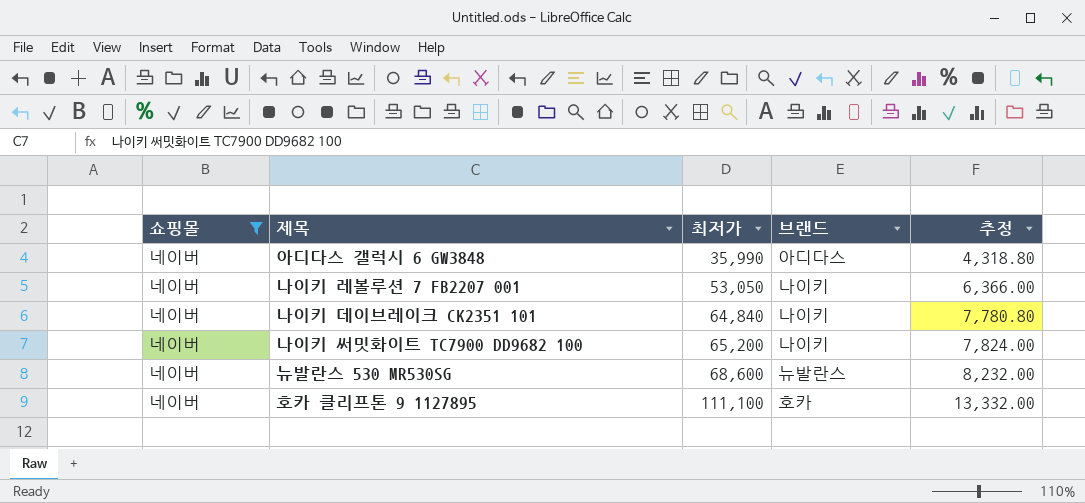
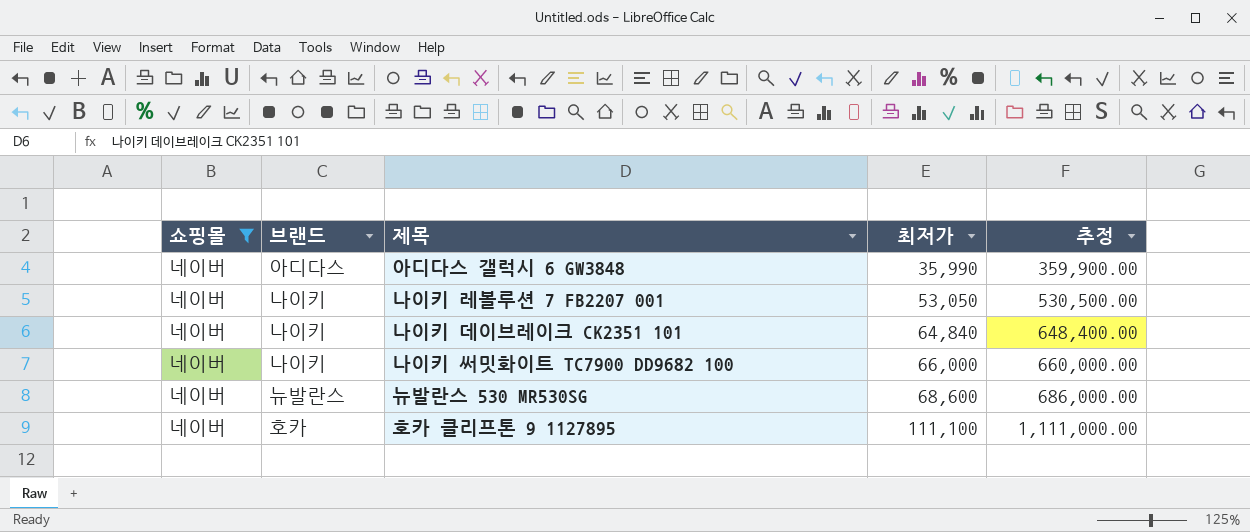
column 브랜드 | position: 4 -> 2
column 추정 | formula: [최저가] * 0.12 -> [최저가] * 10
나이키 써밋화이트 TC7900 DD9682 100 | 최저가: 65,200 -> 66,000

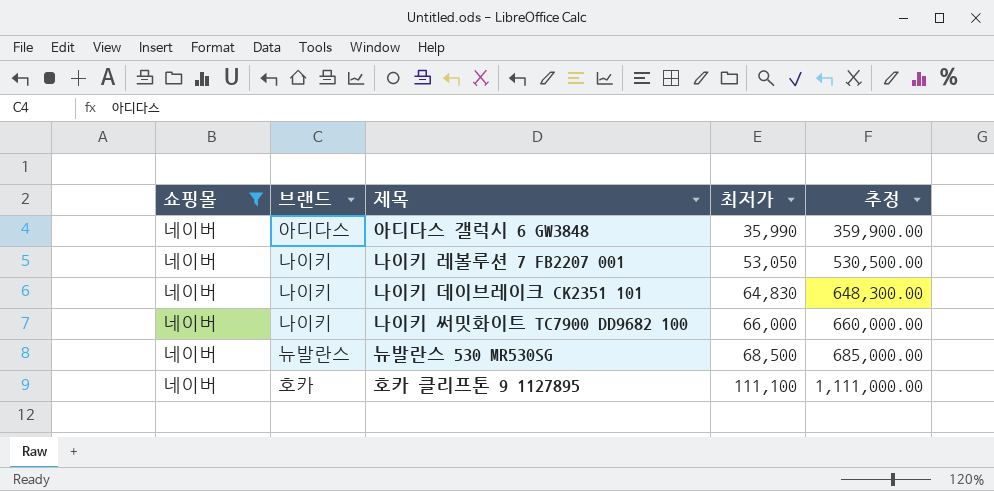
나이키 데이브레이크 CK2351 101 | 최저가: 64,840 -> 64,830
나이키 데이브레이크 CK2351 101 | 추정: 648,400.00 -> 648,300.00
뉴발란스 530 MR530SG | 최저가: 68,600 -> 68,500
뉴발란스 530 MR530SG | 추정: 686,000.00 -> 685,000.00

